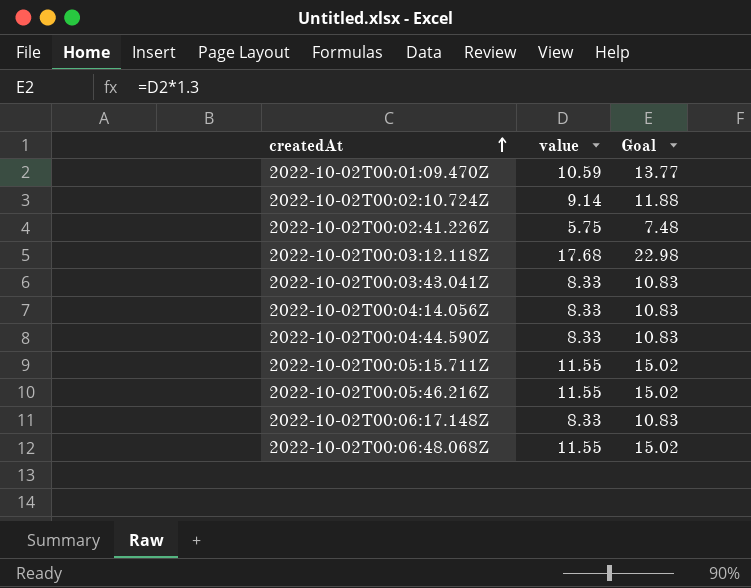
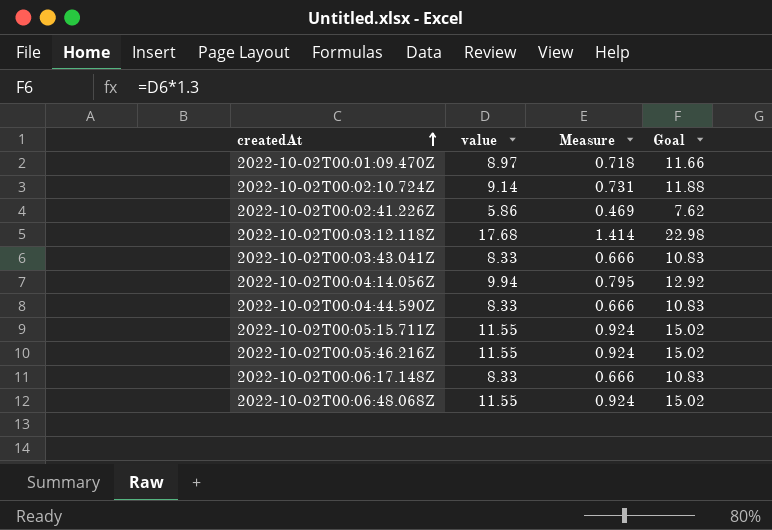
column Measure | formula: none -> [value] * 0.08
2022-10-02T00:01:09.470Z | value: 10.59 -> 8.97
2022-10-02T00:01:09.470Z | Goal: 13.77 -> 11.66
2022-10-02T00:02:41.226Z | value: 5.75 -> 5.86
2022-10-02T00:02:41.226Z | Goal: 7.48 -> 7.62
2022-10-02T00:04:14.056Z | value: 8.33 -> 9.94
2022-10-02T00:04:14.056Z | Goal: 10.83 -> 12.92

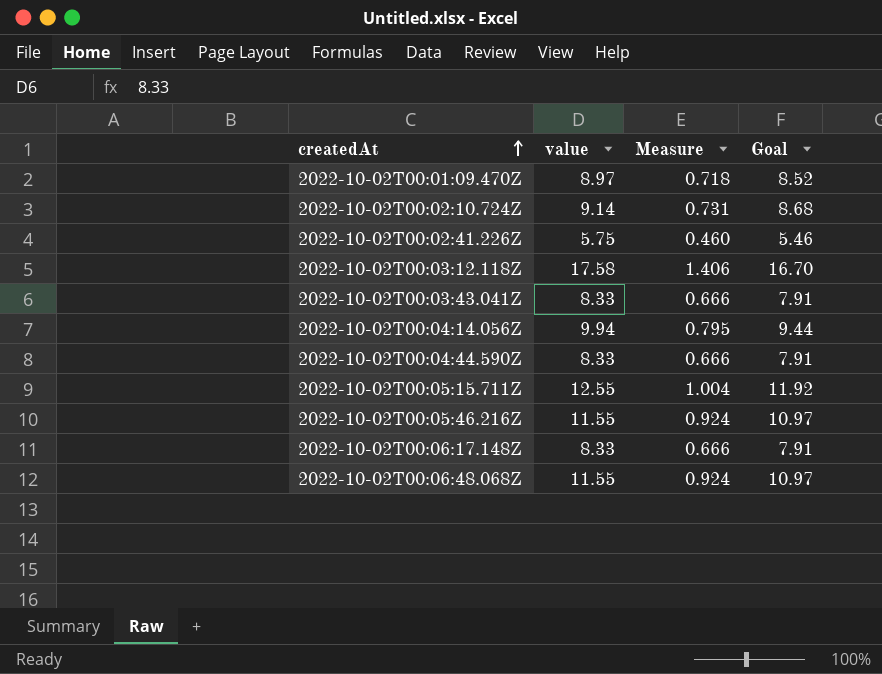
column Goal | formula: [value] * 1.3 -> [value] * 0.95
2022-10-02T00:02:41.226Z | value: 5.86 -> 5.75
2022-10-02T00:02:41.226Z | Measure: 0.469 -> 0.460
2022-10-02T00:03:12.118Z | value: 17.68 -> 17.58
2022-10-02T00:03:12.118Z | Measure: 1.414 -> 1.406
2022-10-02T00:05:15.711Z | value: 11.55 -> 12.55
2022-10-02T00:05:15.711Z | Measure: 0.924 -> 1.004

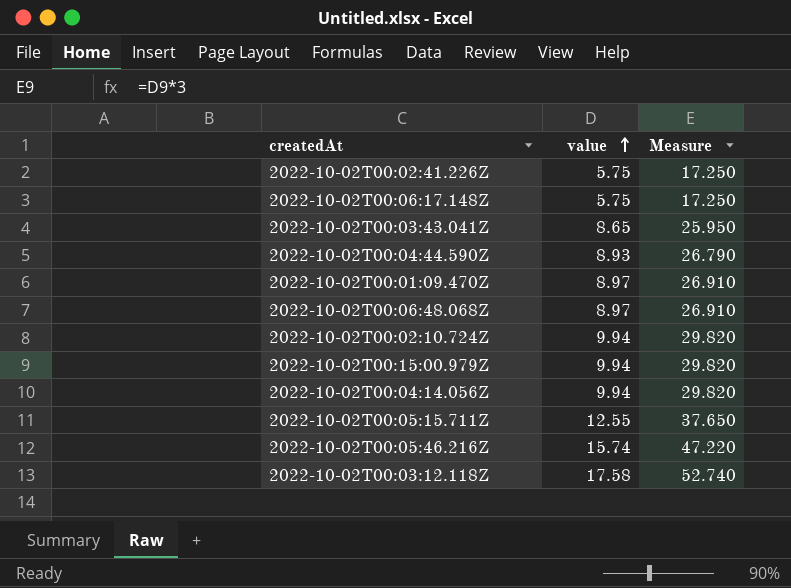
row order: createdAt ascending -> value ascending
column Goal | formula: [value] * 0.95 -> none
column Measure | formula: [value] * 0.08 -> [value] * 3
2022-10-02T00:06:17.148Z | value: 8.33 -> 5.75
2022-10-02T00:03:43.041Z | value: 8.33 -> 8.65
2022-10-02T00:04:44.590Z | value: 8.33 -> 8.93
2022-10-02T00:06:48.068Z | value: 11.55 -> 8.97
2022-10-02T00:02:10.724Z | value: 9.14 -> 9.94
row 2022-10-02T00:15:00.979Z: none -> 9.94 | 29.820
2022-10-02T00:05:46.216Z | value: 11.55 -> 15.74

